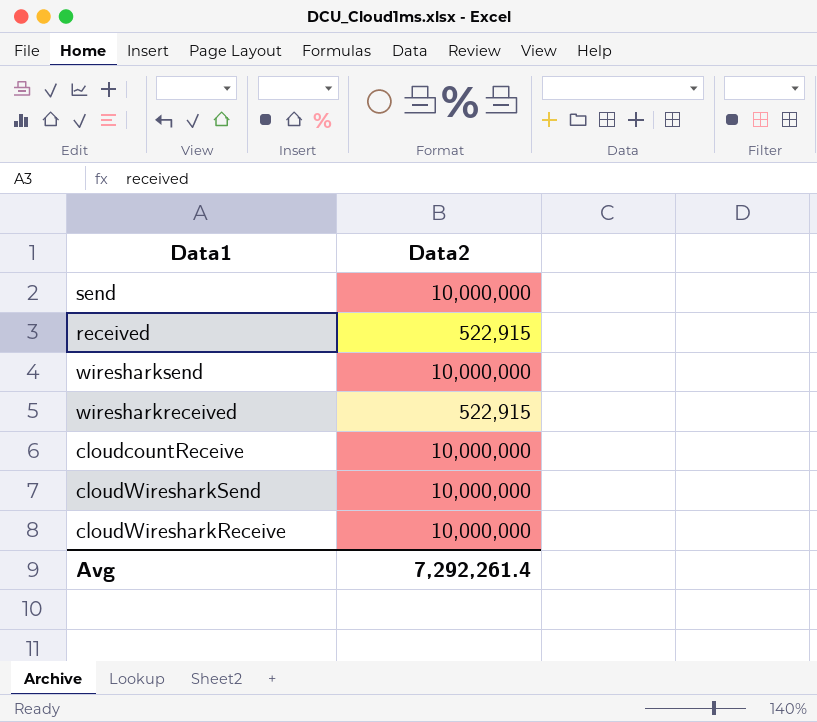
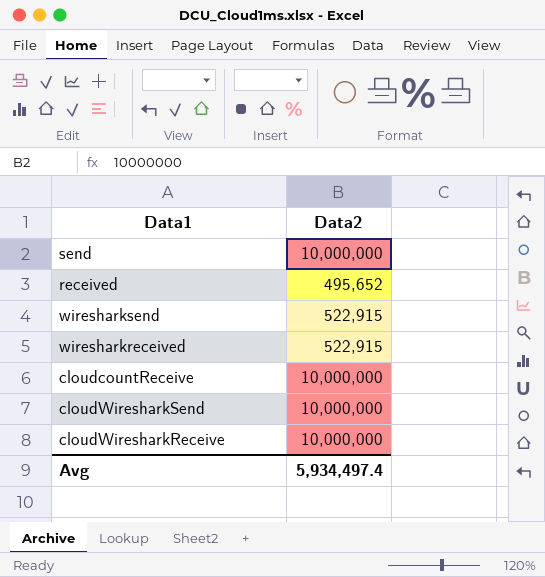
received | Data2: 522,915 -> 495,652
wiresharksend | Data2: 10,000,000 -> 522,915
Avg | Data2: 7,292,261.4 -> 5,934,497.4

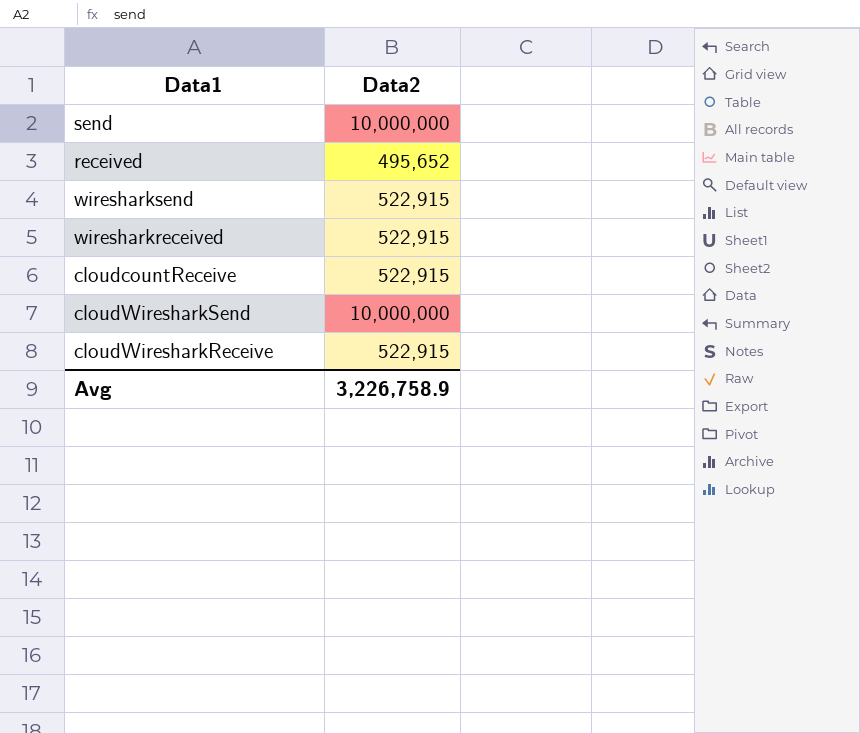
cloudcountReceive | Data2: 10,000,000 -> 522,915
cloudWiresharkReceive | Data2: 10,000,000 -> 522,915
Avg | Data2: 5,934,497.4 -> 3,226,758.9

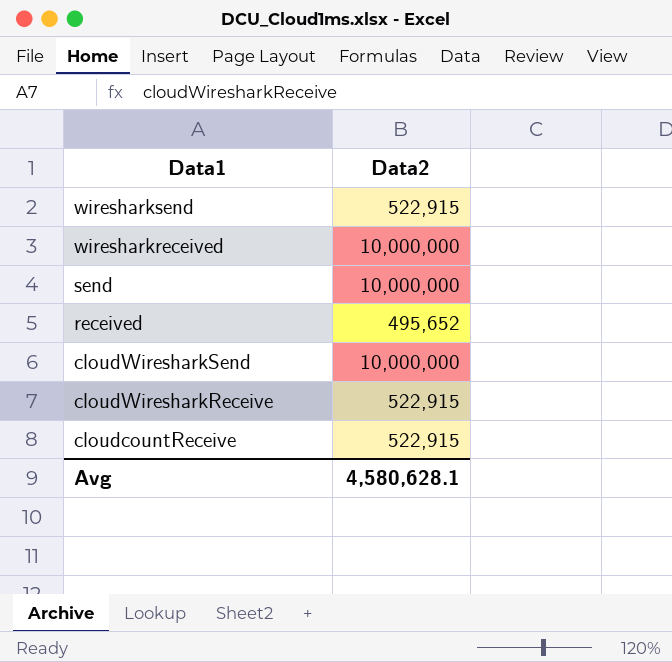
row order: none -> Data1 descending
wiresharkreceived | Data2: 522,915 -> 10,000,000
Avg | Data2: 3,226,758.9 -> 4,580,628.1

